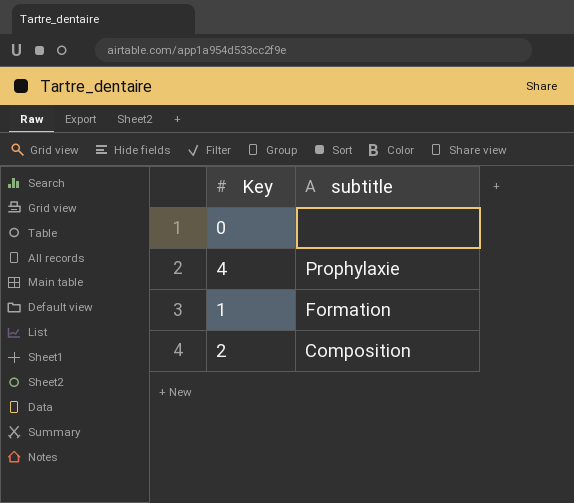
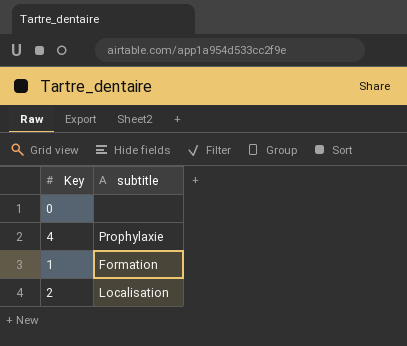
2 | subtitle: Composition -> Localisation

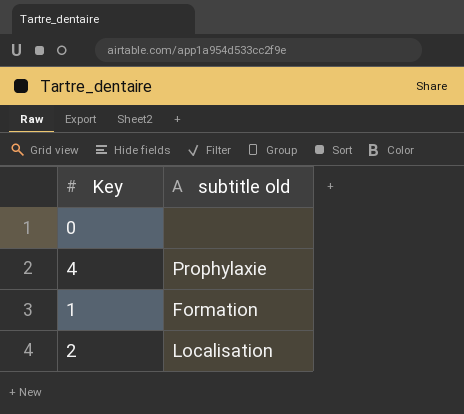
column name: subtitle -> subtitle old

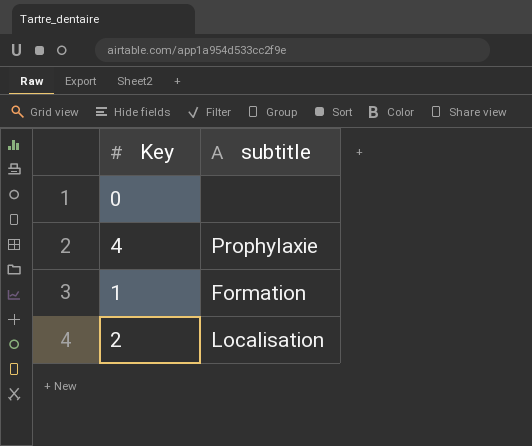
column name: subtitle old -> subtitle

